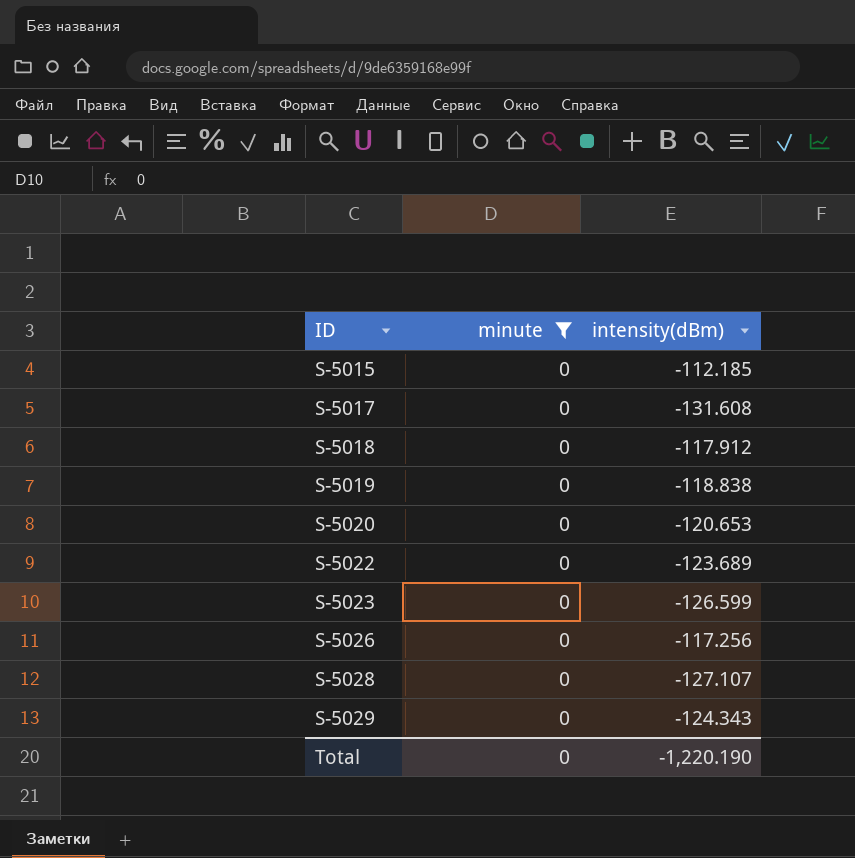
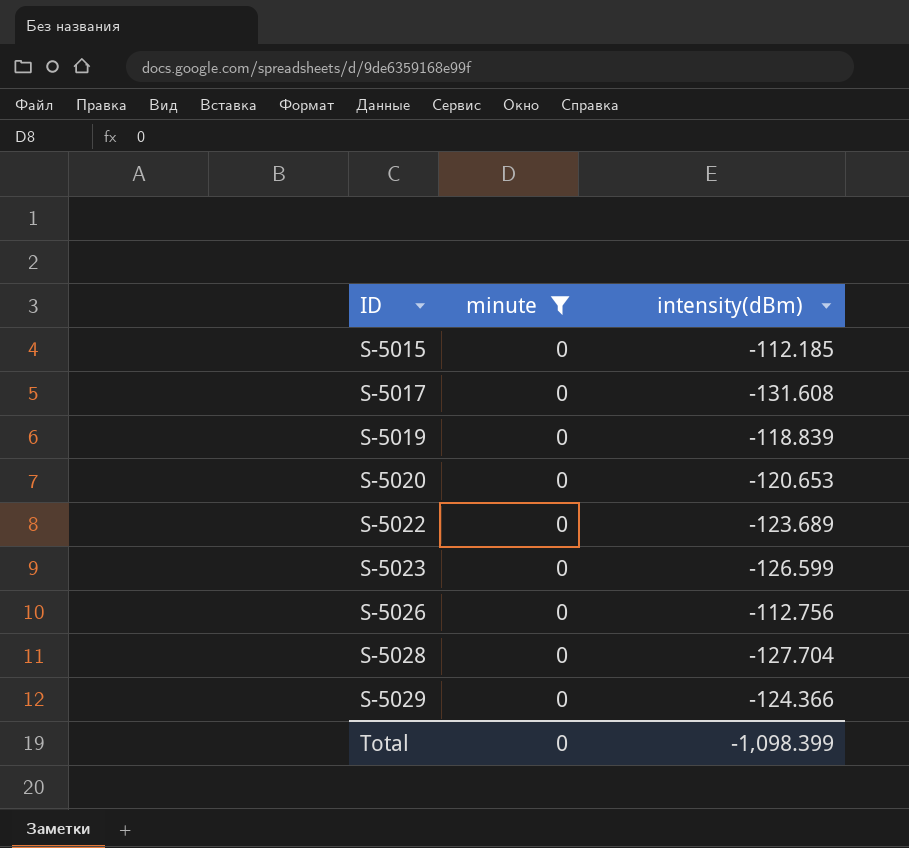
row S-5018: 0 | -117.912 -> none
S-5019 | intensity(dBm): -118.838 -> -118.839
S-5026 | intensity(dBm): -117.256 -> -112.756
S-5028 | intensity(dBm): -127.107 -> -127.704
S-5029 | intensity(dBm): -124.343 -> -124.366
Total | intensity(dBm): -1,220.190 -> -1,098.399

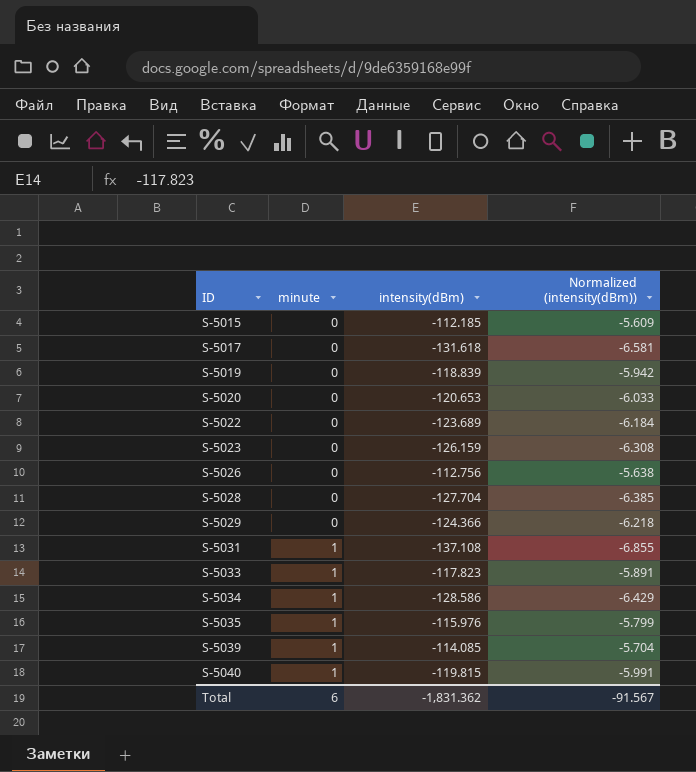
filter: minute = 0 -> none
column Normalized (intensity(dBm)) | formula: none -> [intensity(dBm)] * 0.05
S-5017 | intensity(dBm): -131.608 -> -131.618
S-5023 | intensity(dBm): -126.599 -> -126.159
Total | minute: 0 -> 6
Total | intensity(dBm): -1,098.399 -> -1,831.362

